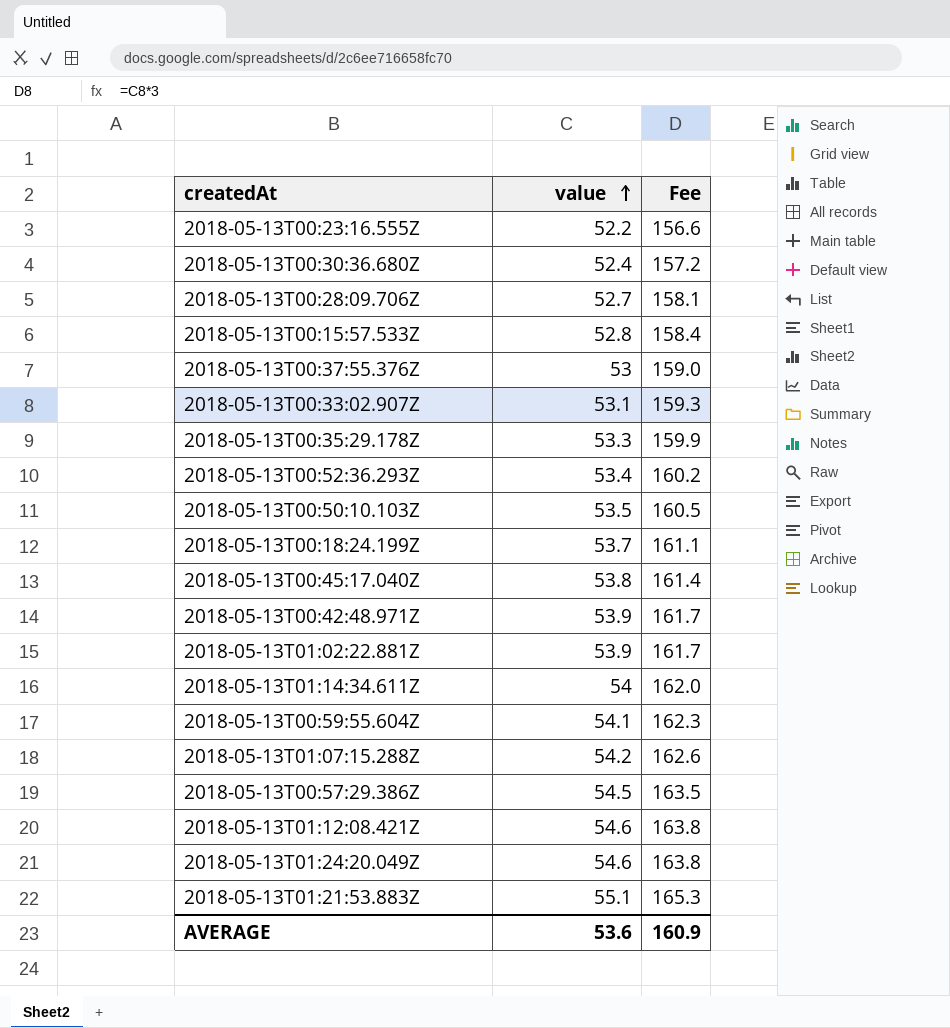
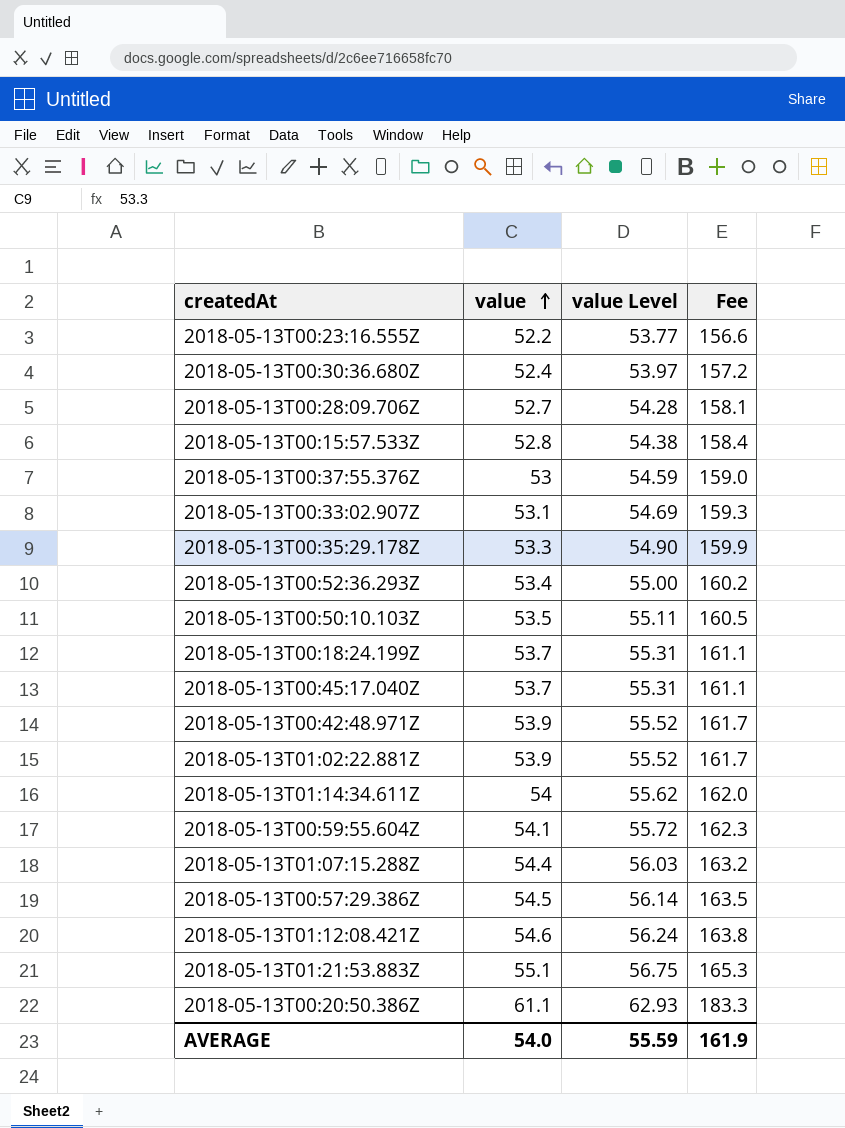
column value Level | formula: none -> [value] * 1.03
row 2018-05-13T01:24:20.049Z: 54.6 | 163.8 -> none
2018-05-13T00:45:17.040Z | value: 53.8 -> 53.7
2018-05-13T00:45:17.040Z | Fee: 161.4 -> 161.1
2018-05-13T01:07:15.288Z | value: 54.2 -> 54.4
2018-05-13T01:07:15.288Z | Fee: 162.6 -> 163.2
row 2018-05-13T00:20:50.386Z: none -> 61.1 | 62.93 | 183.3
AVERAGE | value: 53.6 -> 54.0
AVERAGE | Fee: 160.9 -> 161.9

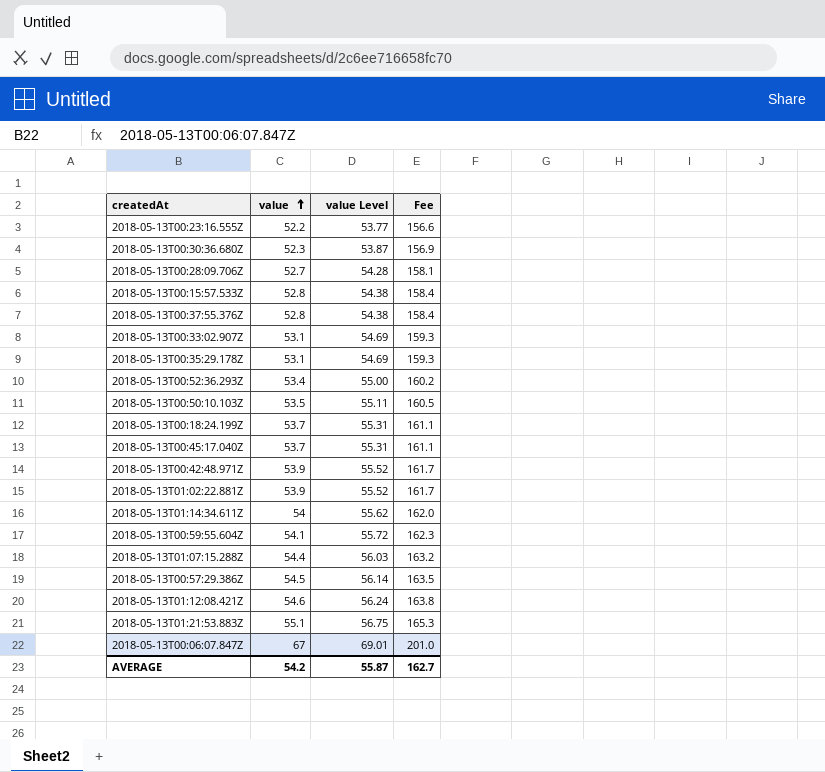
row 2018-05-13T00:20:50.386Z: 61.1 | 62.93 | 183.3 -> none
2018-05-13T00:30:36.680Z | value: 52.4 -> 52.3
2018-05-13T00:30:36.680Z | value Level: 53.97 -> 53.87
2018-05-13T00:30:36.680Z | Fee: 157.2 -> 156.9
2018-05-13T00:37:55.376Z | value: 53 -> 52.8
2018-05-13T00:37:55.376Z | value Level: 54.59 -> 54.38
2018-05-13T00:37:55.376Z | Fee: 159.0 -> 158.4
2018-05-13T00:35:29.178Z | value: 53.3 -> 53.1
2018-05-13T00:35:29.178Z | value Level: 54.90 -> 54.69
2018-05-13T00:35:29.178Z | Fee: 159.9 -> 159.3
row 2018-05-13T00:06:07.847Z: none -> 67 | 69.01 | 201.0
AVERAGE | value: 54.0 -> 54.2
AVERAGE | value Level: 55.59 -> 55.87
AVERAGE | Fee: 161.9 -> 162.7

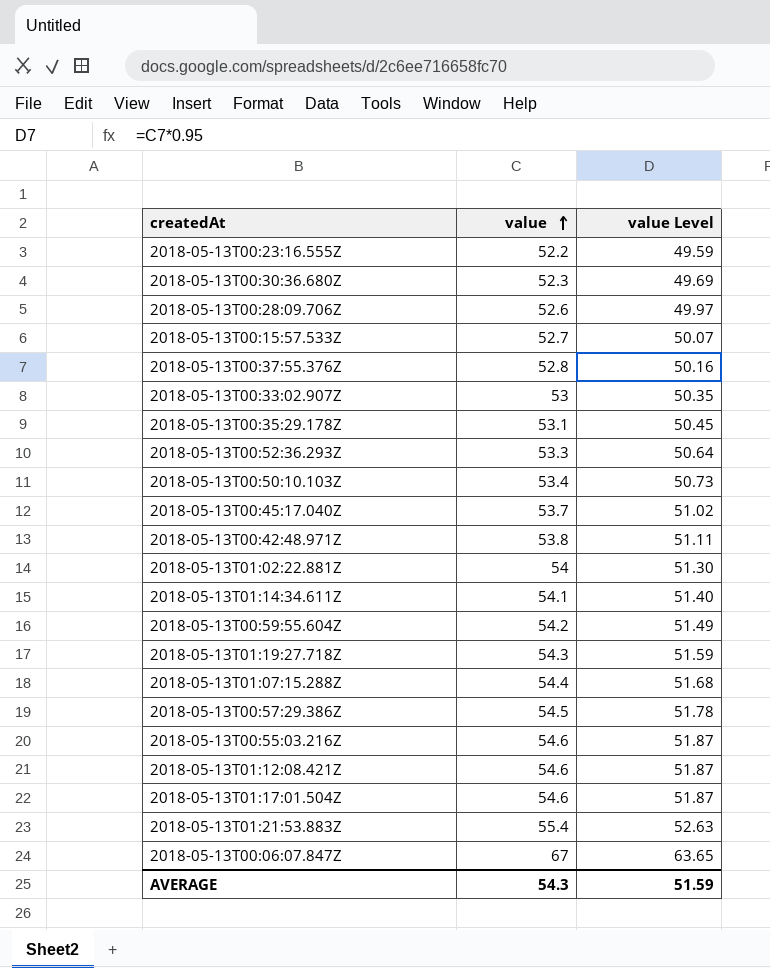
column Fee | formula: [value] * 3 -> none
column value Level | formula: [value] * 1.03 -> [value] * 0.95
row 2018-05-13T00:18:24.199Z: 53.7 | 55.31 | 161.1 -> none
2018-05-13T00:28:09.706Z | value: 52.7 -> 52.6
2018-05-13T00:15:57.533Z | value: 52.8 -> 52.7
2018-05-13T00:33:02.907Z | value: 53.1 -> 53
2018-05-13T00:52:36.293Z | value: 53.4 -> 53.3
2018-05-13T00:50:10.103Z | value: 53.5 -> 53.4
2018-05-13T00:42:48.971Z | value: 53.9 -> 53.8
2018-05-13T01:02:22.881Z | value: 53.9 -> 54
2018-05-13T01:14:34.611Z | value: 54 -> 54.1
2018-05-13T00:59:55.604Z | value: 54.1 -> 54.2
row 2018-05-13T01:19:27.718Z: none -> 54.3 | 51.59
row 2018-05-13T00:55:03.216Z: none -> 54.6 | 51.87
row 2018-05-13T01:17:01.504Z: none -> 54.6 | 51.87
2018-05-13T01:21:53.883Z | value: 55.1 -> 55.4
AVERAGE | value: 54.2 -> 54.3
AVERAGE | value Level: 55.87 -> 51.59

